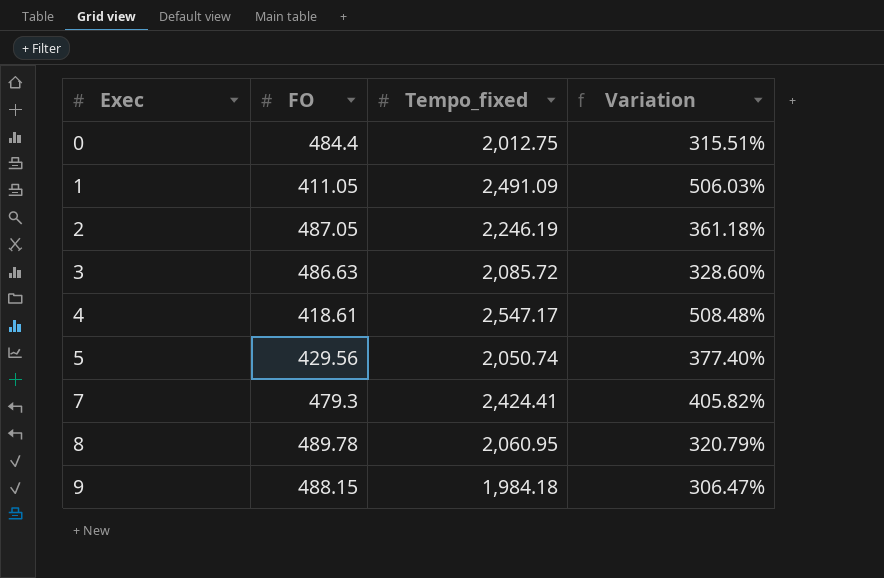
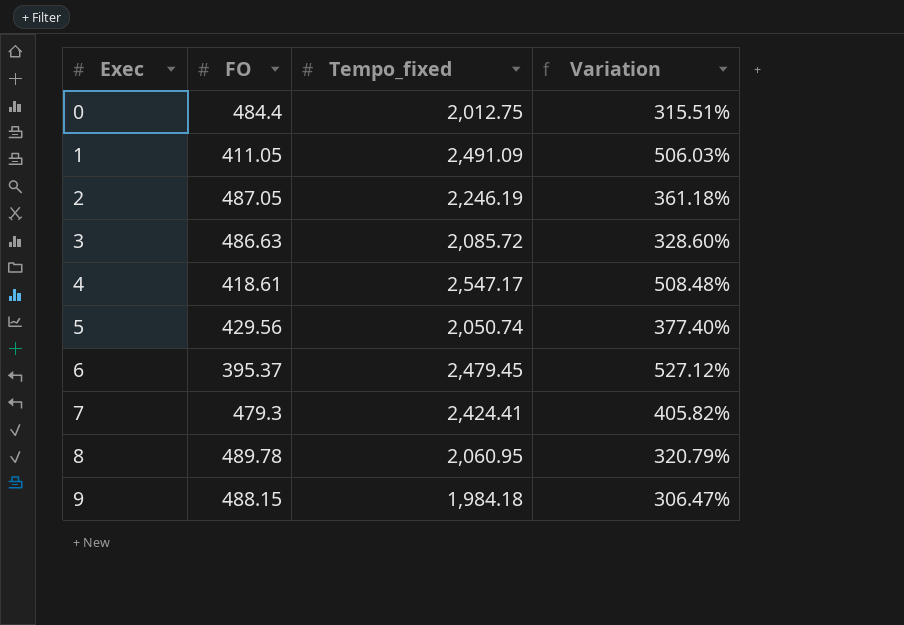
row 6: none -> 395.37 | 2,479.45 | 527.12%

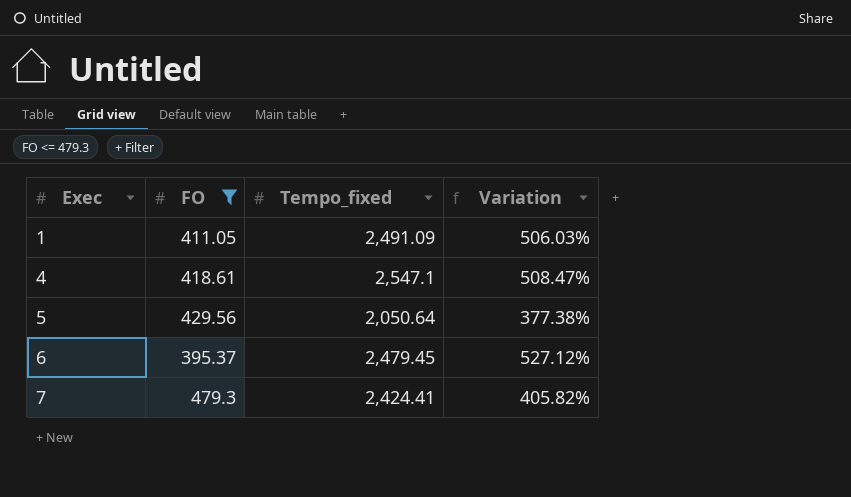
filter: none -> FO <= 479.3
4 | Tempo_fixed: 2,547.17 -> 2,547.1
4 | Variation: 508.48% -> 508.47%
5 | Tempo_fixed: 2,050.74 -> 2,050.64
5 | Variation: 377.40% -> 377.38%

